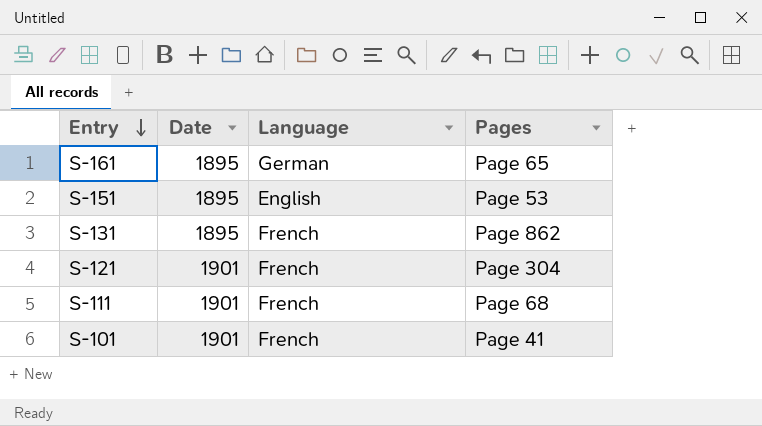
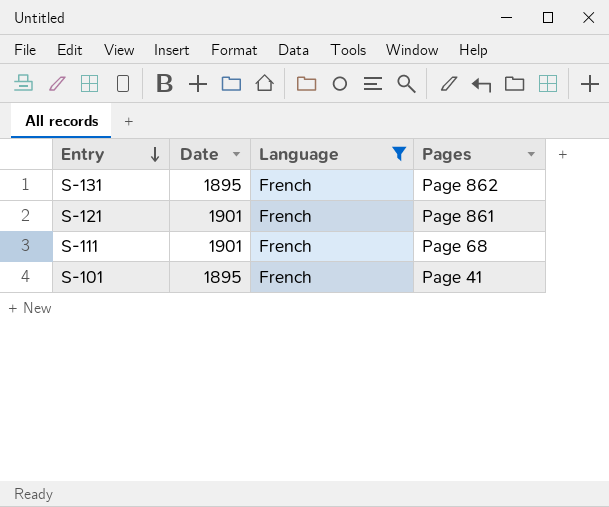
filter: none -> Language = French
S-121 | Pages: Page 304 -> Page 861
S-101 | Date: 1901 -> 1895

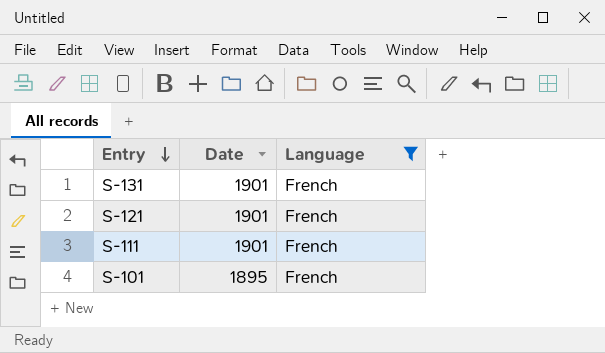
column Pages | position: 4 -> none
S-131 | Date: 1895 -> 1901

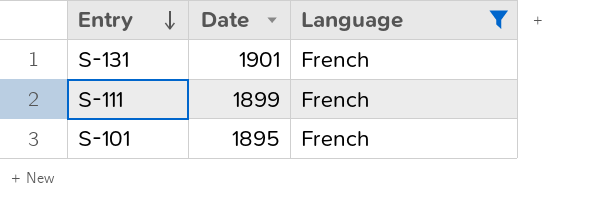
row S-121: 1901 | French -> none
S-111 | Date: 1901 -> 1899

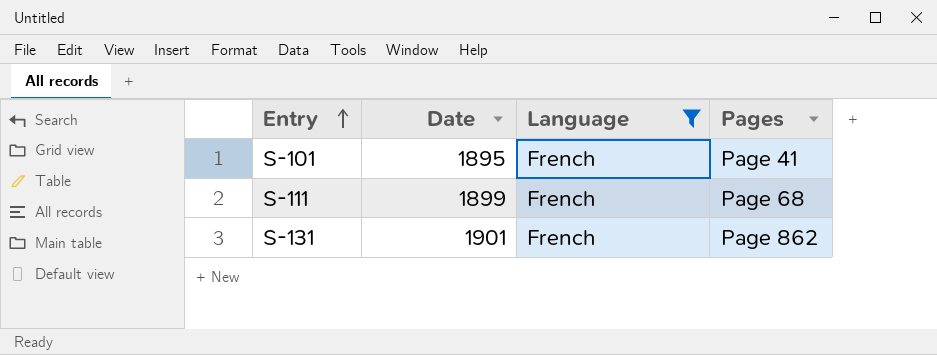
row order: Entry descending -> Entry ascending
column Pages | position: none -> 4

